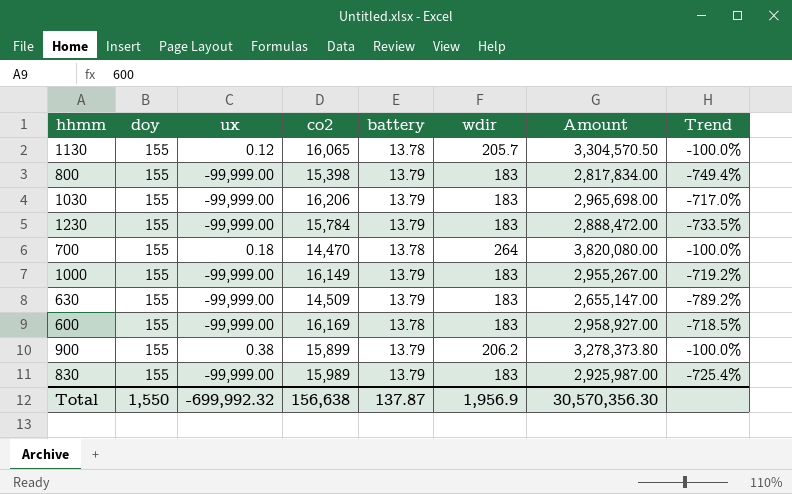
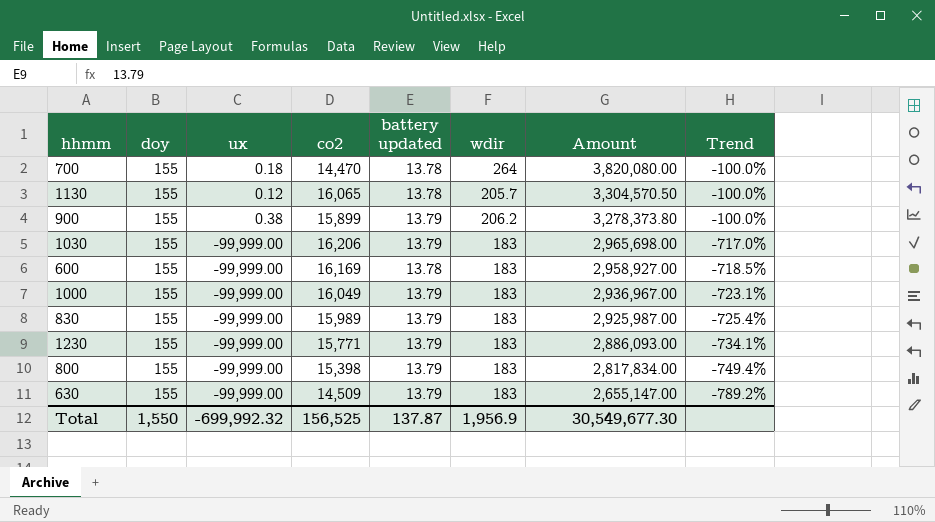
row order: none -> Amount descending
column name: battery -> battery updated
1000 | co2: 16,149 -> 16,049
1000 | Amount: 2,955,267.00 -> 2,936,967.00
1000 | Trend: -719.2% -> -723.1%
1230 | co2: 15,784 -> 15,771
1230 | Amount: 2,888,472.00 -> 2,886,093.00
1230 | Trend: -733.5% -> -734.1%
Total | co2: 156,638 -> 156,525
Total | Amount: 30,570,356.30 -> 30,549,677.30

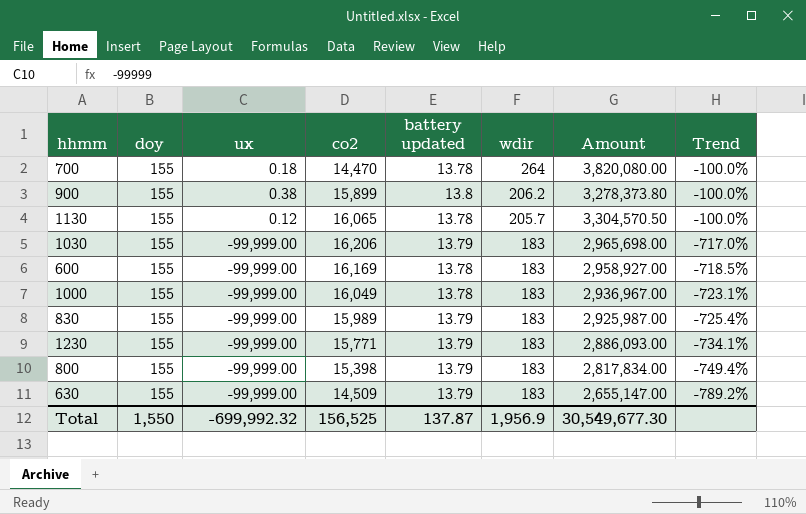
row order: Amount descending -> wdir descending
900 | battery updated: 13.79 -> 13.8
1000 | battery updated: 13.79 -> 13.78

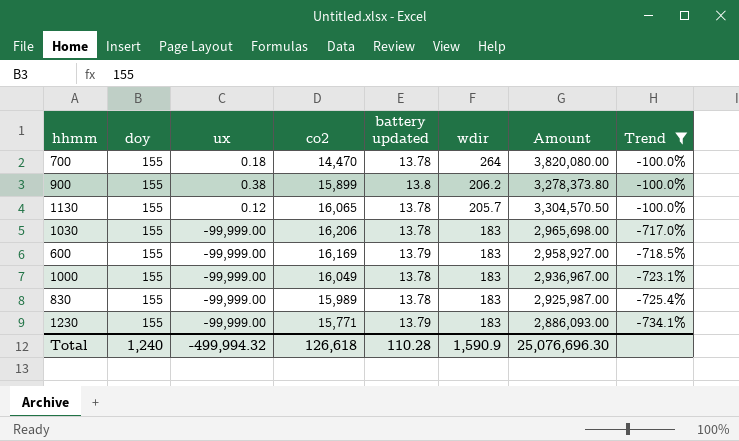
filter: none -> Trend >= -734.1%
1030 | battery updated: 13.79 -> 13.78
600 | battery updated: 13.78 -> 13.79
830 | battery updated: 13.79 -> 13.78
Total | doy: 1,550 -> 1,240
Total | ux: -699,992.32 -> -499,994.32
Total | co2: 156,525 -> 126,618
Total | battery updated: 137.87 -> 110.28
Total | wdir: 1,956.9 -> 1,590.9
Total | Amount: 30,549,677.30 -> 25,076,696.30

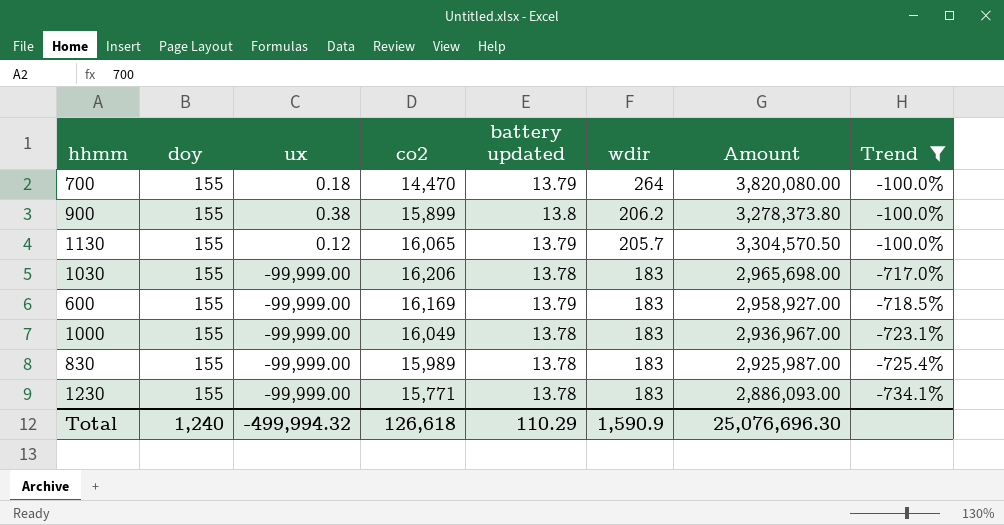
700 | battery updated: 13.78 -> 13.79
1130 | battery updated: 13.78 -> 13.79
1230 | battery updated: 13.79 -> 13.78
Total | battery updated: 110.28 -> 110.29

